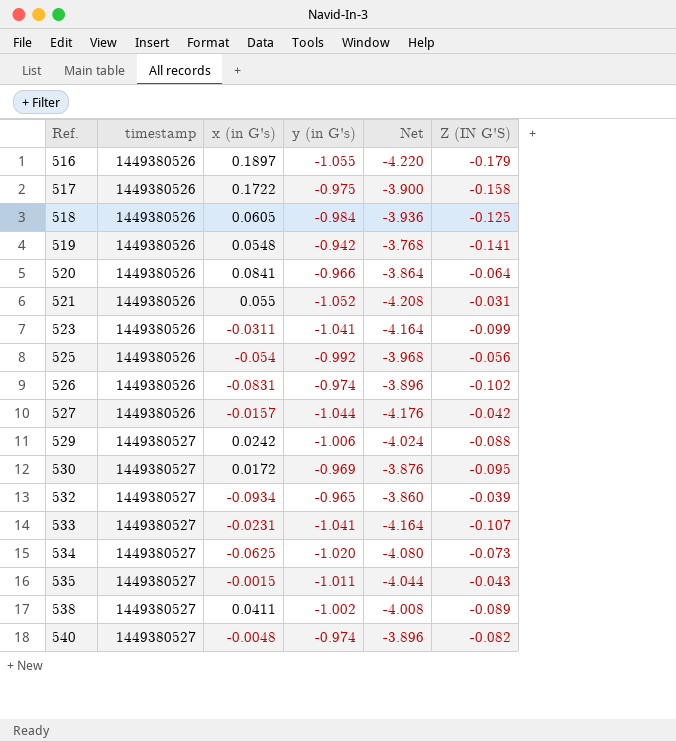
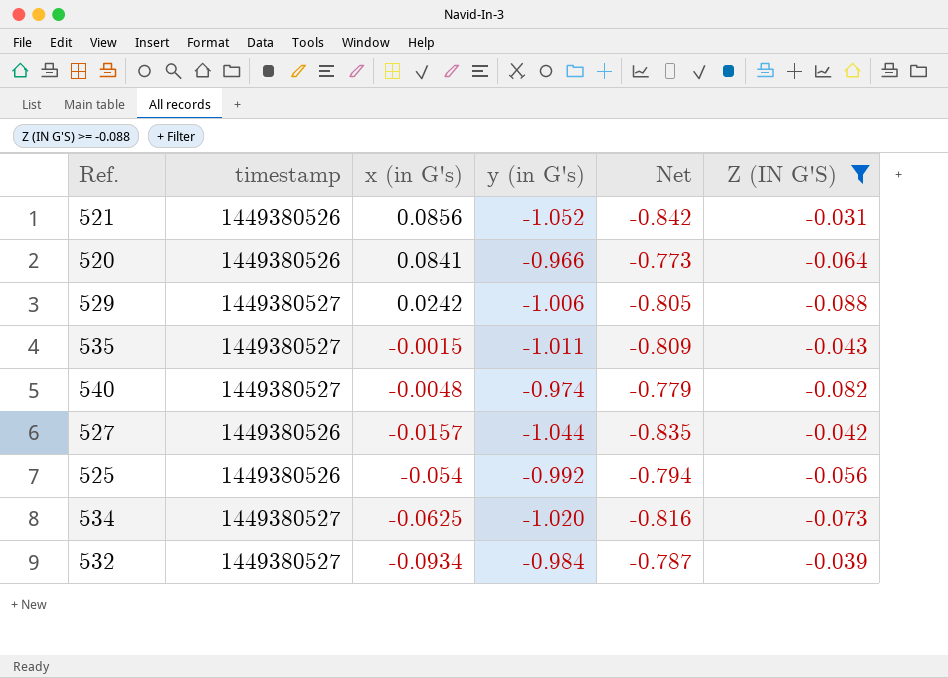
filter: none -> Z (IN G'S) >= -0.088
row order: Ref. ascending -> x (in G's) descending
column Net | formula: [y (in G's)] * 4 -> [y (in G's)] * 0.8
521 | x (in G's): 0.055 -> 0.0856
532 | y (in G's): -0.965 -> -0.984

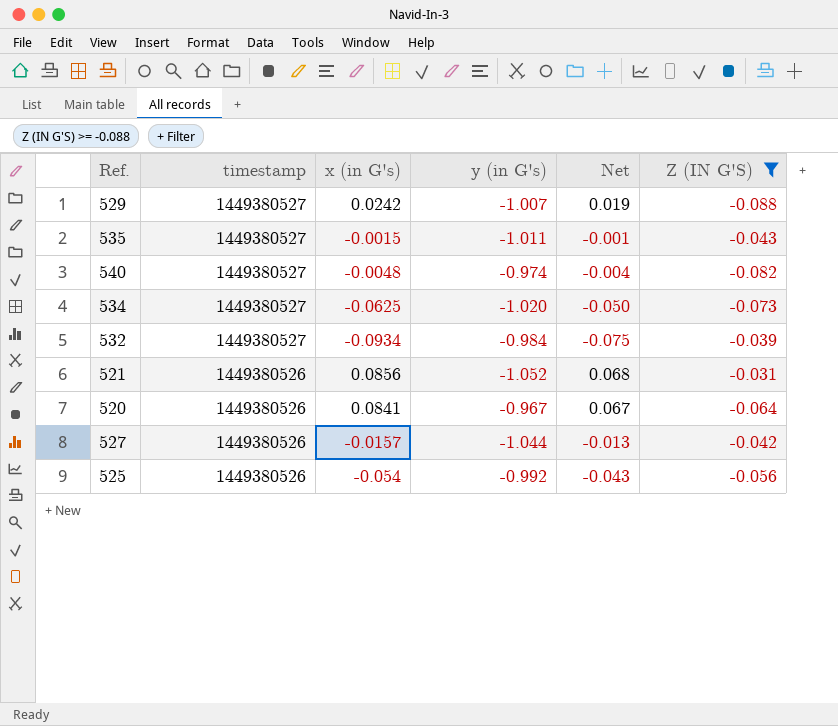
row order: x (in G's) descending -> timestamp descending
column Net | formula: [y (in G's)] * 0.8 -> [x (in G's)] * 0.8
529 | y (in G's): -1.006 -> -1.007
520 | y (in G's): -0.966 -> -0.967

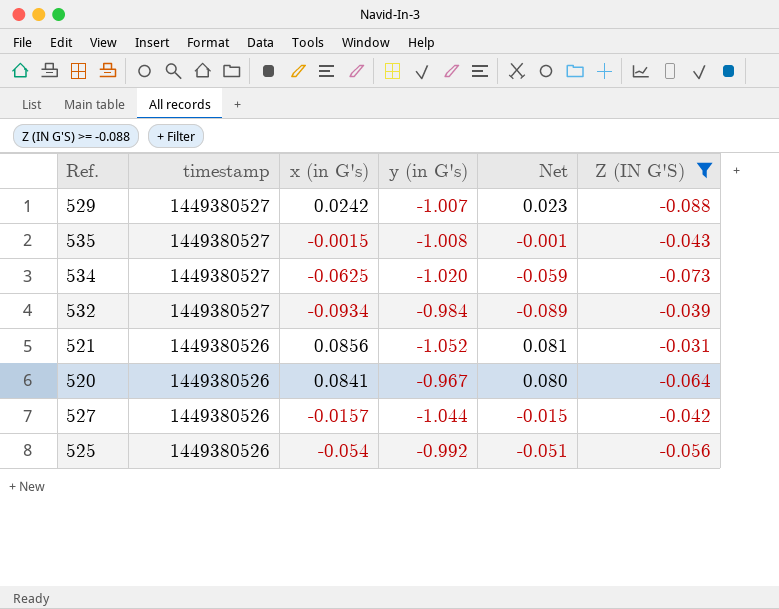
column Net | formula: [x (in G's)] * 0.8 -> [x (in G's)] * 0.95
row 540: 1449380527 | -0.0048 | -0.974 | -0.004 | -0.082 -> none
535 | y (in G's): -1.011 -> -1.008

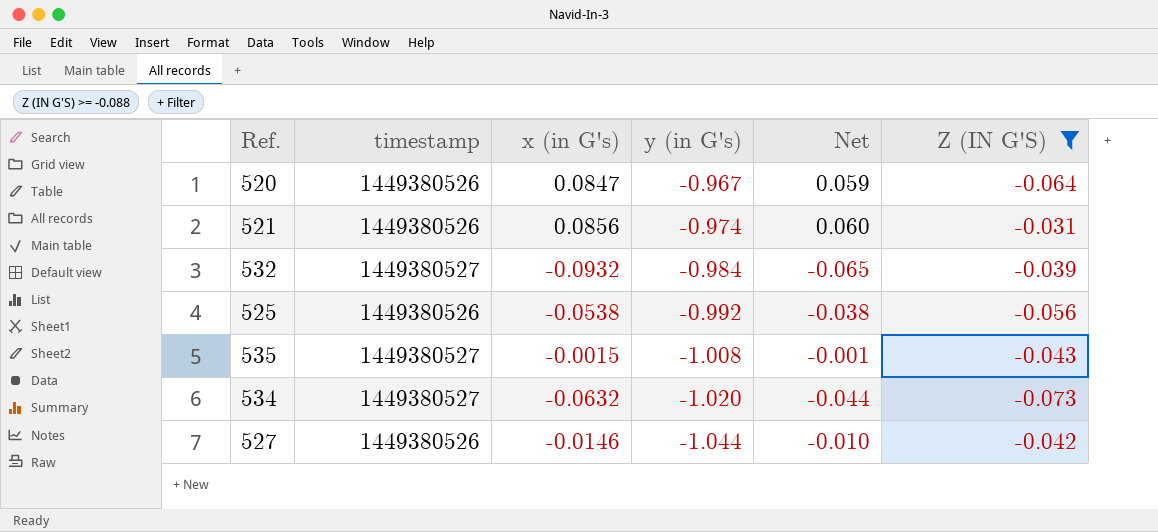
row order: timestamp descending -> y (in G's) descending
column Net | formula: [x (in G's)] * 0.95 -> [x (in G's)] * 0.7
row 529: 1449380527 | 0.0242 | -1.007 | 0.023 | -0.088 -> none
520 | x (in G's): 0.0841 -> 0.0847
521 | y (in G's): -1.052 -> -0.974
532 | x (in G's): -0.0934 -> -0.0932
525 | x (in G's): -0.054 -> -0.0538
534 | x (in G's): -0.0625 -> -0.0632
527 | x (in G's): -0.0157 -> -0.0146

